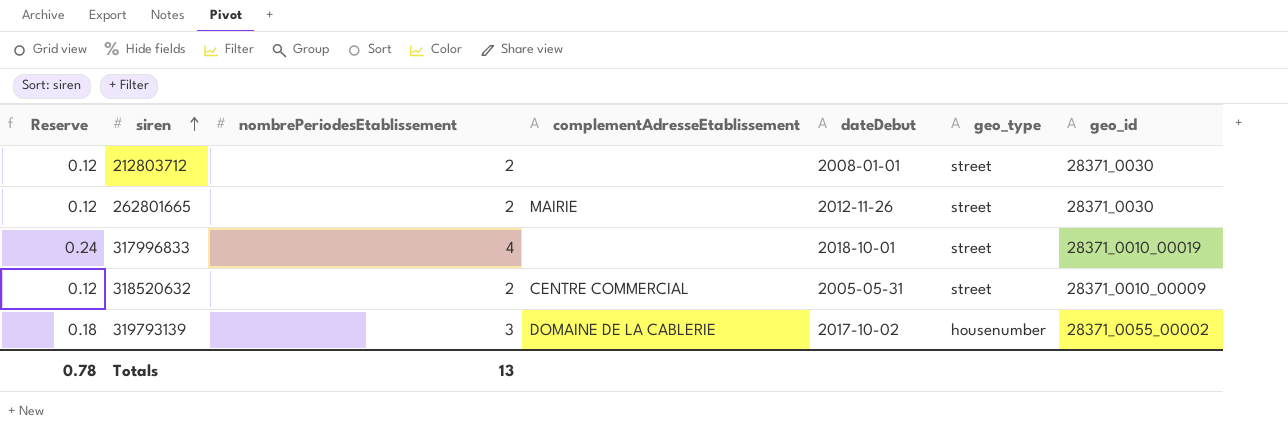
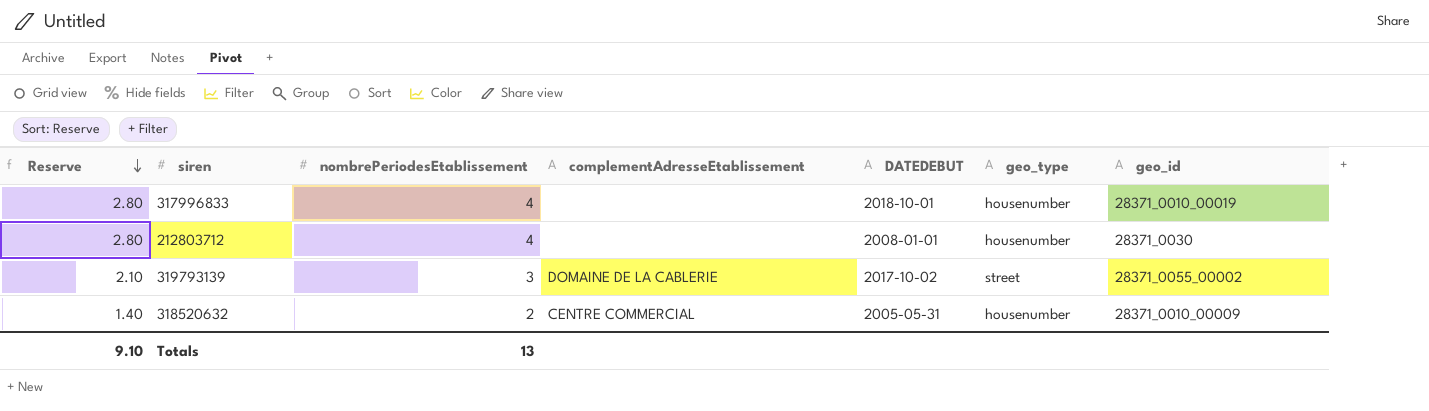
row order: siren ascending -> Reserve descending
column Reserve | formula: [nombrePeriodesEtablissement] * 0.06 -> [nombrePeriodesEtablissement] * 0.7
column name: dateDebut -> DATEDEBUT
row 262801665: 0.12 | 2 | MAIRIE | 2012-11-26 | street | 28371_0030 -> none
317996833 | geo_type: street -> housenumber
212803712 | nombrePeriodesEtablissement: 2 -> 4
212803712 | geo_type: street -> housenumber
319793139 | geo_type: housenumber -> street
318520632 | geo_type: street -> housenumber
Totals | Reserve: 0.78 -> 9.10

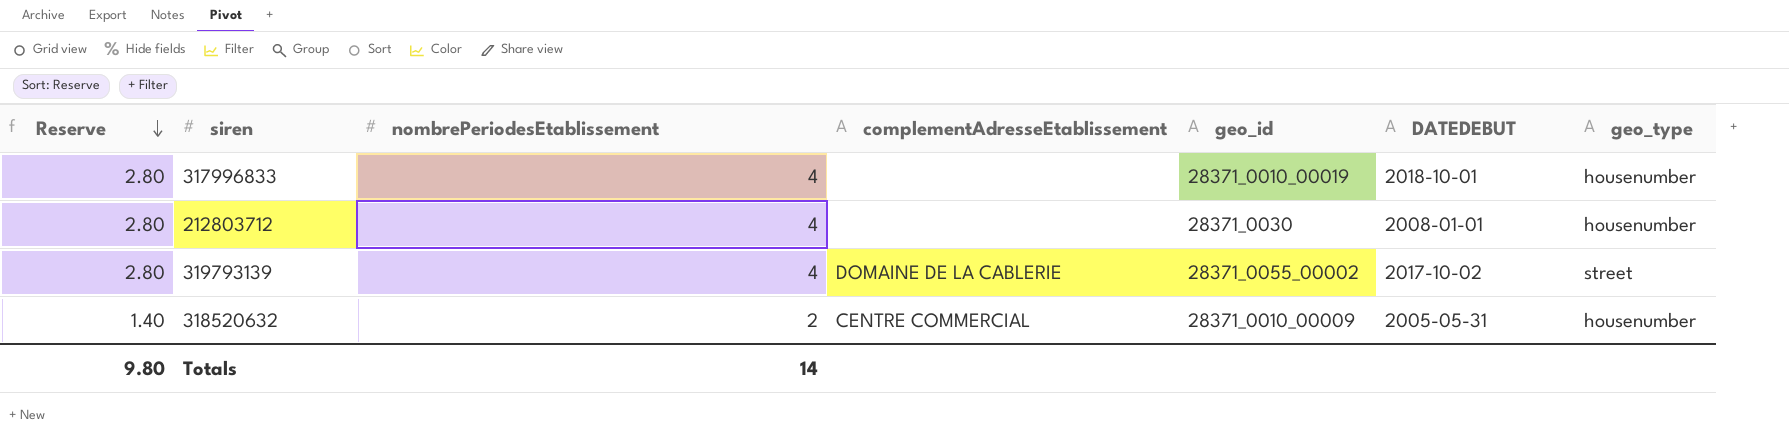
column geo_id | position: 7 -> 5
319793139 | Reserve: 2.10 -> 2.80
319793139 | nombrePeriodesEtablissement: 3 -> 4
Totals | Reserve: 9.10 -> 9.80
Totals | nombrePeriodesEtablissement: 13 -> 14

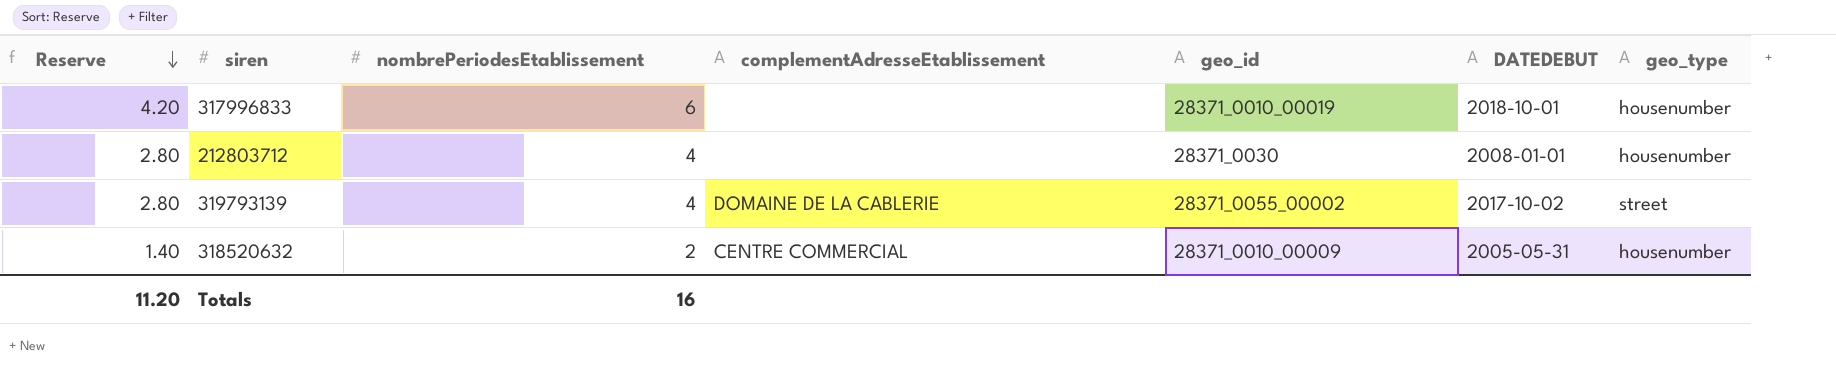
317996833 | Reserve: 2.80 -> 4.20
317996833 | nombrePeriodesEtablissement: 4 -> 6
Totals | Reserve: 9.80 -> 11.20
Totals | nombrePeriodesEtablissement: 14 -> 16

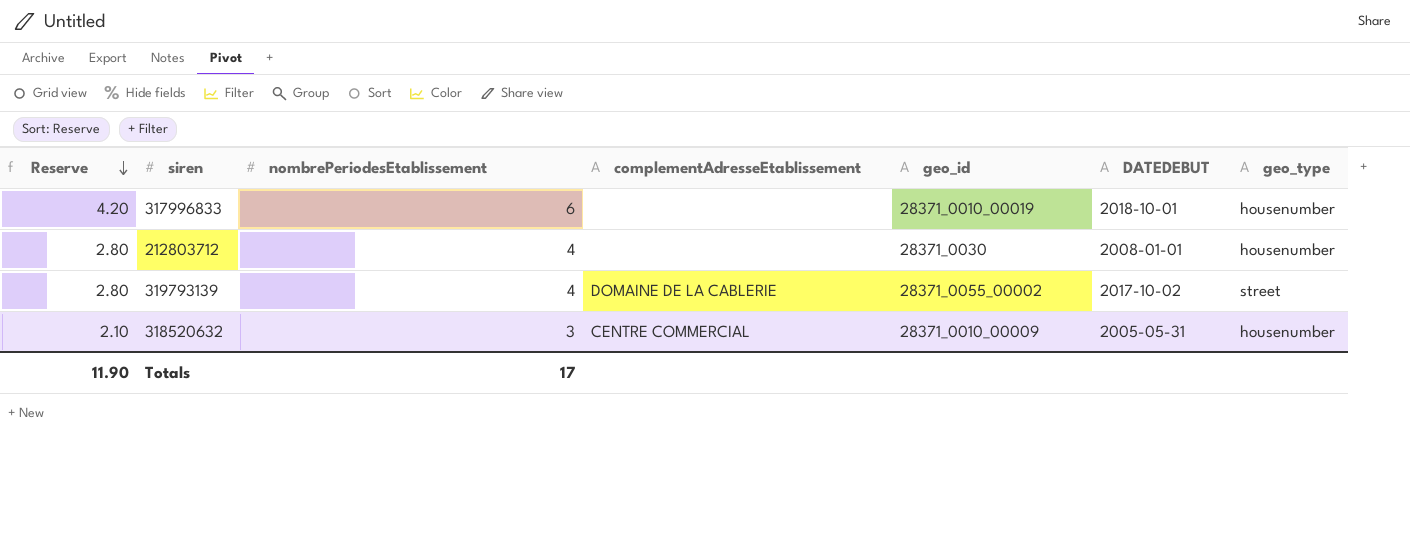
318520632 | Reserve: 1.40 -> 2.10
318520632 | nombrePeriodesEtablissement: 2 -> 3
Totals | Reserve: 11.20 -> 11.90
Totals | nombrePeriodesEtablissement: 16 -> 17

